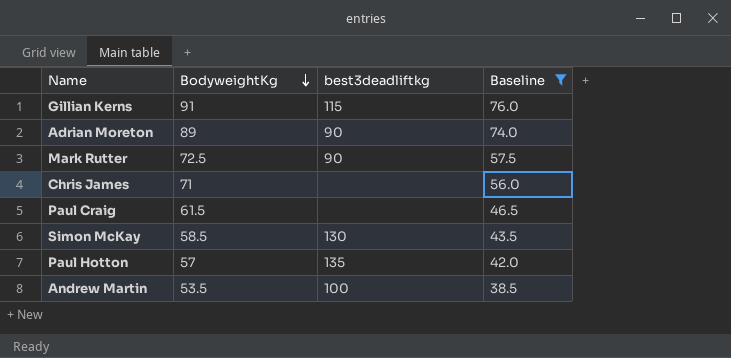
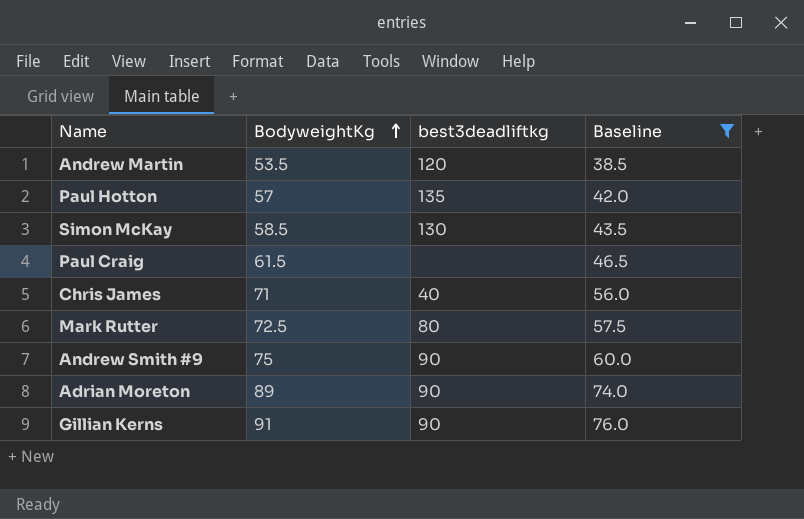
row order: BodyweightKg descending -> BodyweightKg ascending
Andrew Martin | best3deadliftkg: 100 -> 120
Chris James | best3deadliftkg: none -> 40
Mark Rutter | best3deadliftkg: 90 -> 80
row Andrew Smith #9: none -> 75 | 90 | 60.0
Gillian Kerns | best3deadliftkg: 115 -> 90

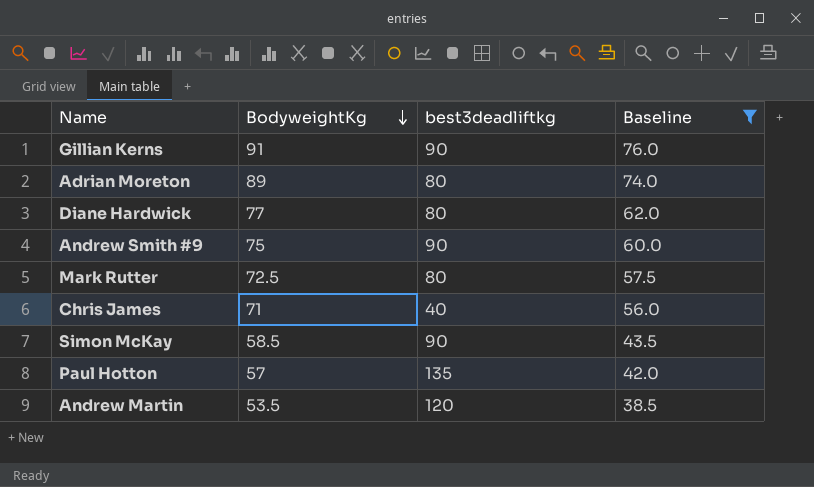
row order: BodyweightKg ascending -> BodyweightKg descending
row Paul Craig: 61.5 | none | 46.5 -> none
Adrian Moreton | best3deadliftkg: 90 -> 80
row Diane Hardwick: none -> 77 | 80 | 62.0
Simon McKay | best3deadliftkg: 130 -> 90

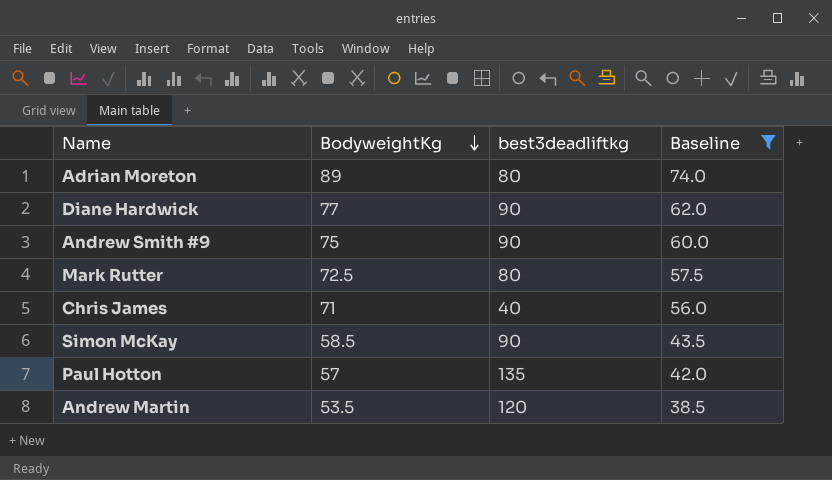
row Gillian Kerns: 91 | 90 | 76.0 -> none
Diane Hardwick | best3deadliftkg: 80 -> 90

